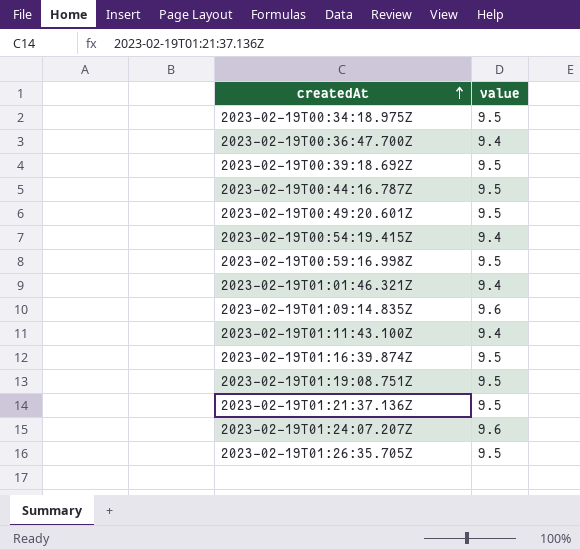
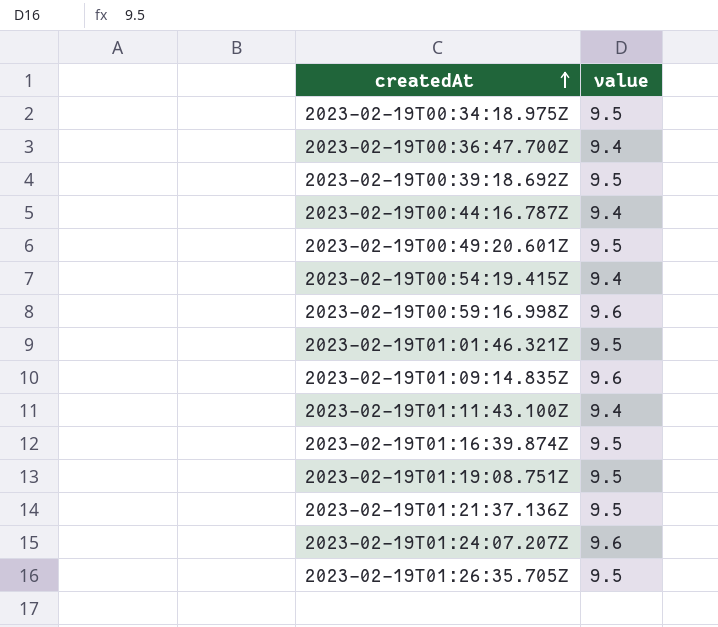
2023-02-19T00:44:16.787Z | value: 9.5 -> 9.4
2023-02-19T00:59:16.998Z | value: 9.5 -> 9.6
2023-02-19T01:01:46.321Z | value: 9.4 -> 9.5

